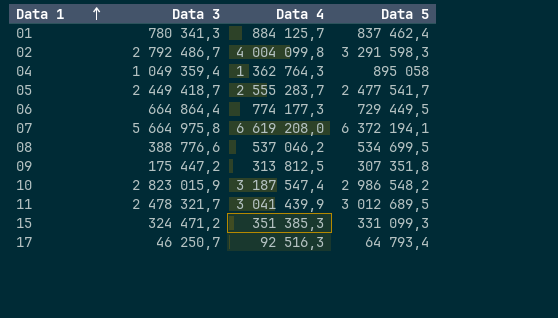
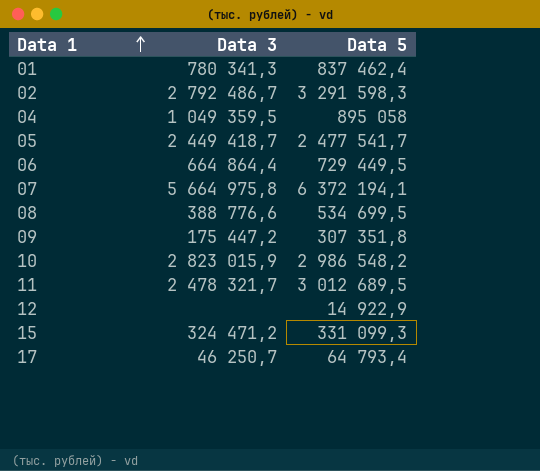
column Data 4 | position: 3 -> none
04 | Data 3: 1 049 359,4 -> 1 049 359,5
row 12: none -> none | 14 922,9

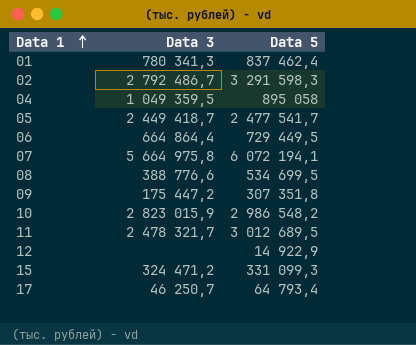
07 | Data 5: 6 372 194,1 -> 6 072 194,1

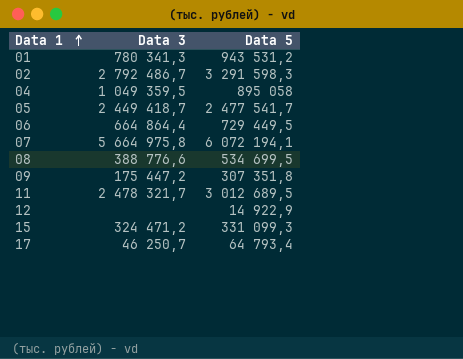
row 10: 2 823 015,9 | 2 986 548,2 -> none
01 | Data 5: 837 462,4 -> 943 531,2

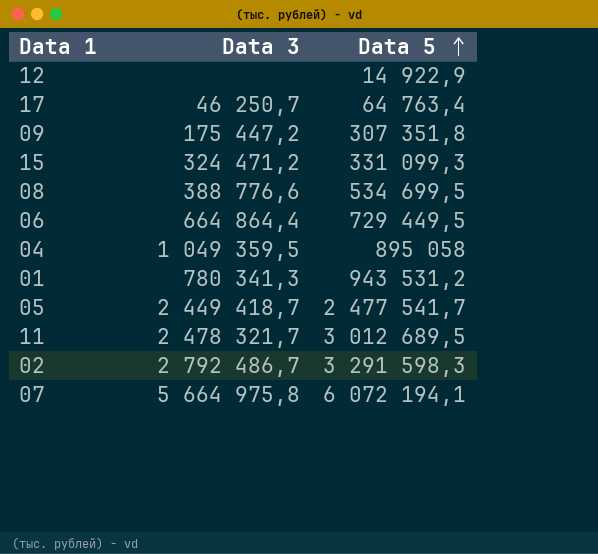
row order: Data 1 ascending -> Data 5 ascending
17 | Data 5: 64 793,4 -> 64 763,4

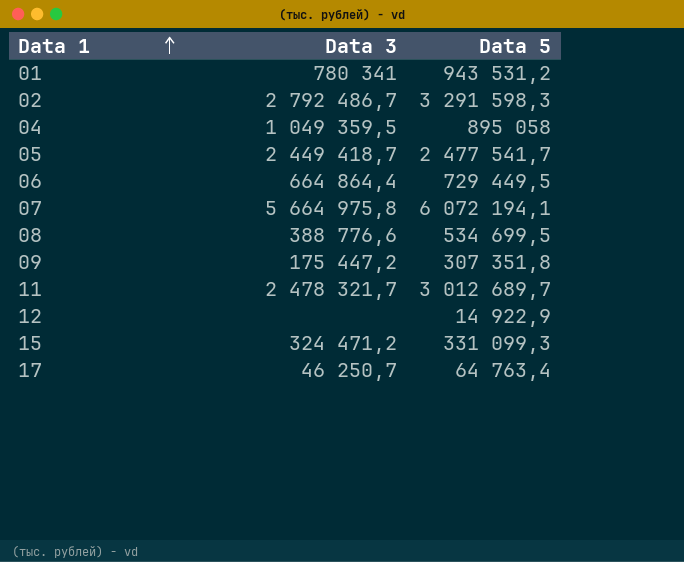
row order: Data 5 ascending -> Data 1 ascending
01 | Data 3: 780 341,3 -> 780 341
11 | Data 5: 3 012 689,5 -> 3 012 689,7

